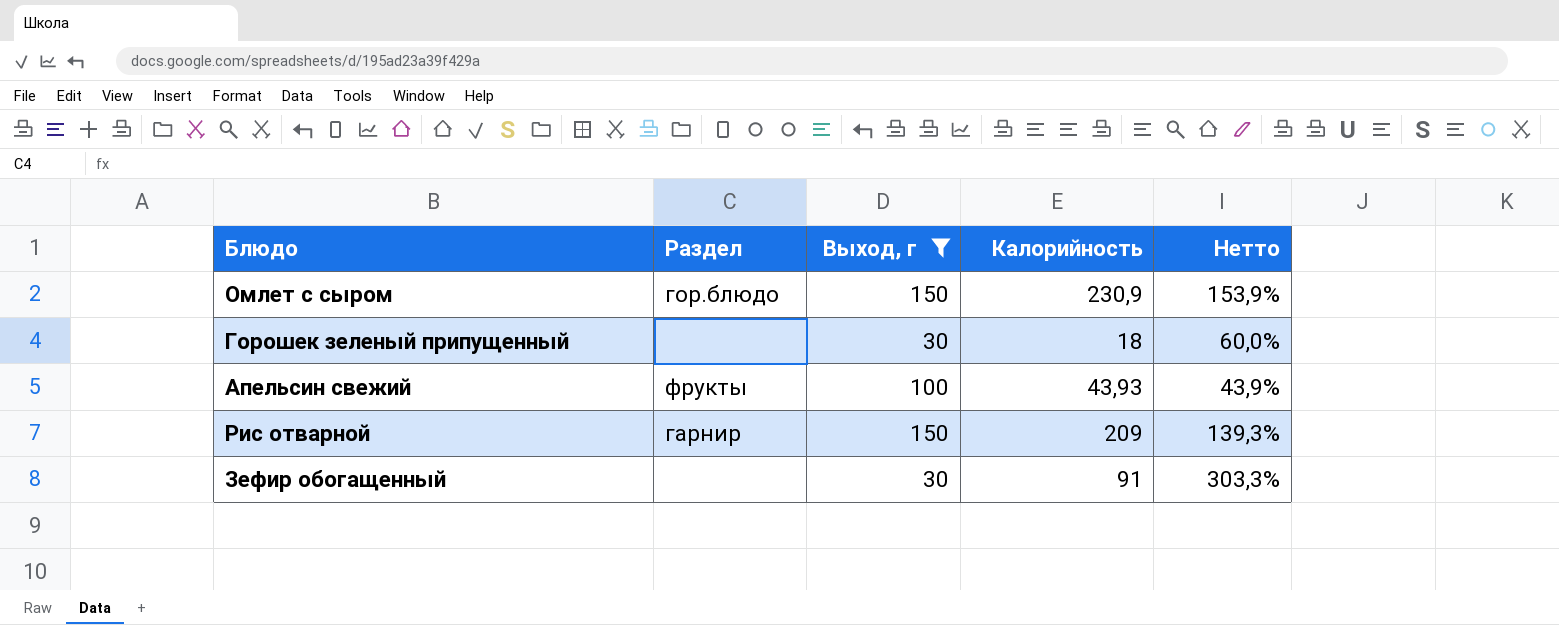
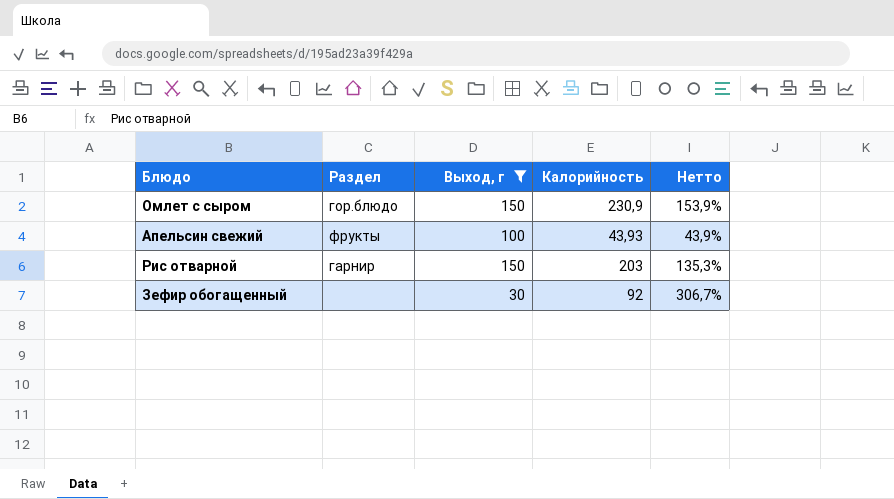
row Горошек зеленый припущенный: none | 30 | 18 | 60,0% -> none
Рис отварной | Калорийность: 209 -> 203
Рис отварной | Нетто: 139,3% -> 135,3%
Зефир обогащенный | Калорийность: 91 -> 92
Зефир обогащенный | Нетто: 303,3% -> 306,7%

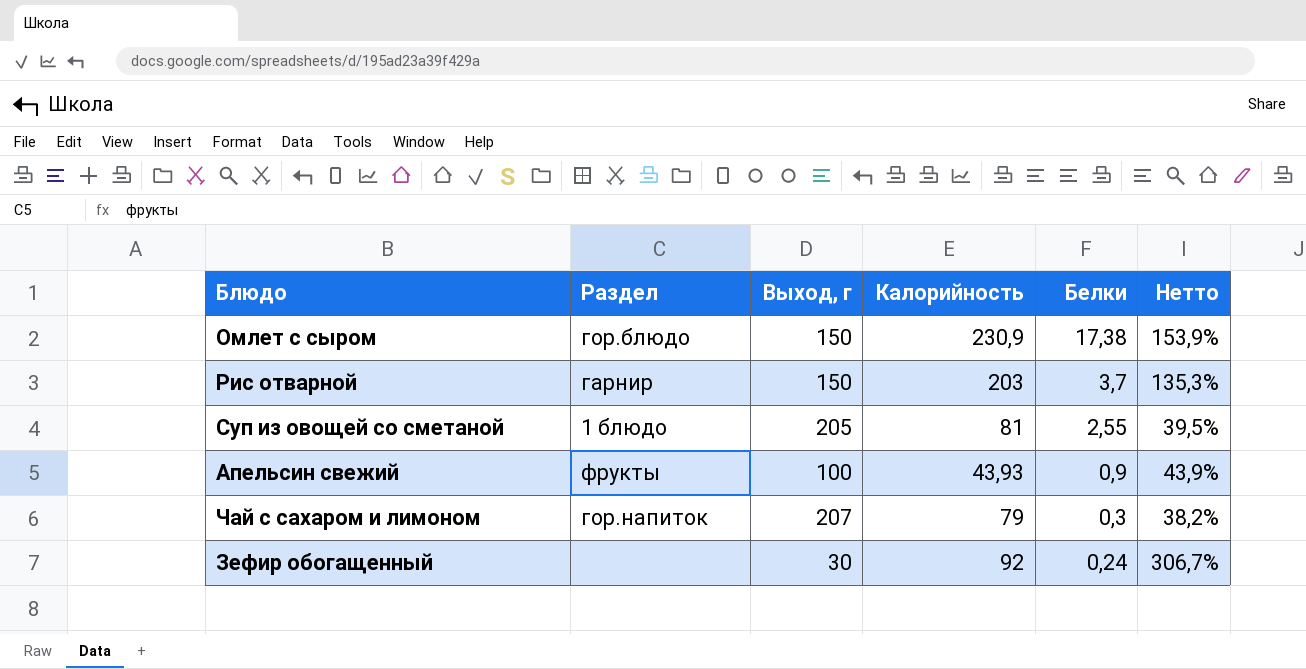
filter: Выход, г <= 150 -> none
row order: none -> Белки descending
column Белки | position: none -> 5

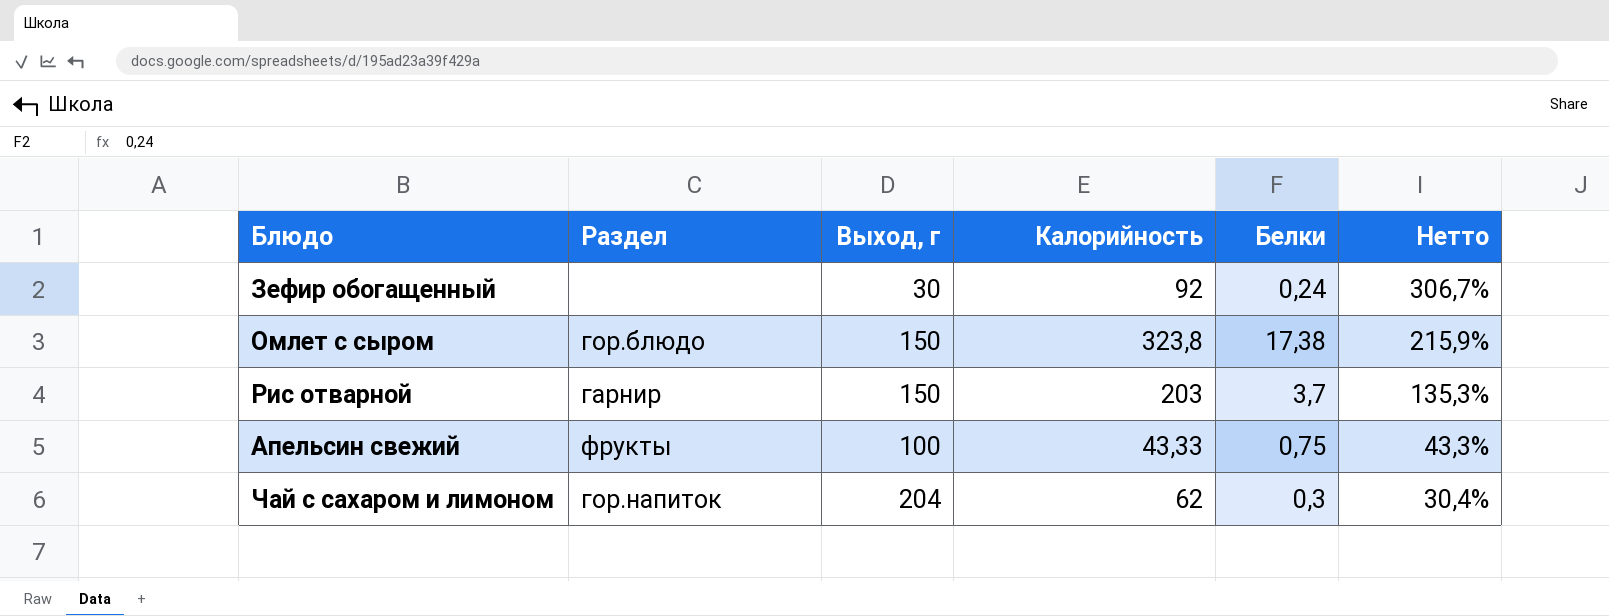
row order: Белки descending -> Нетто descending
row Суп из овощей со сметаной: 1 блюдо | 205 | 81 | 2,55 | 39,5% -> none
Омлет с сыром | Калорийность: 230,9 -> 323,8
Омлет с сыром | Нетто: 153,9% -> 215,9%
Апельсин свежий | Калорийность: 43,93 -> 43,33
Апельсин свежий | Белки: 0,9 -> 0,75
Апельсин свежий | Нетто: 43,9% -> 43,3%
Чай с сахаром и лимоном | Выход, г: 207 -> 204
Чай с сахаром и лимоном | Калорийность: 79 -> 62
Чай с сахаром и лимоном | Нетто: 38,2% -> 30,4%

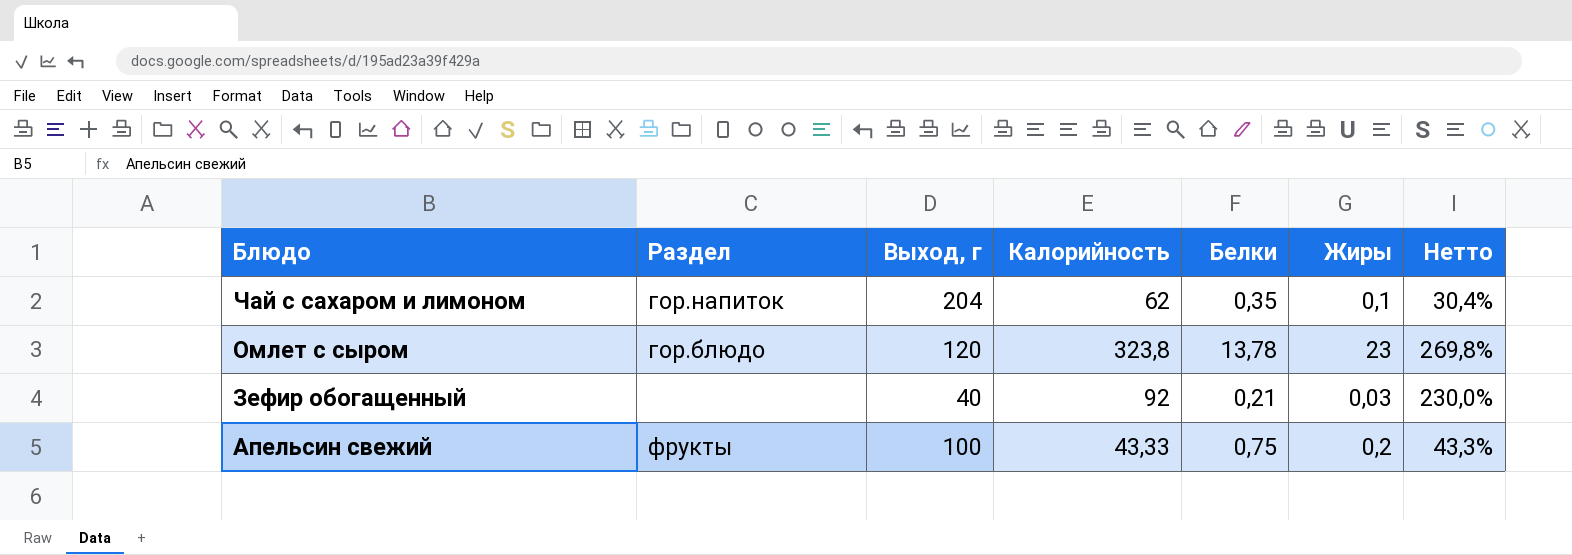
row order: Нетто descending -> Блюдо descending
column Жиры | position: none -> 6
row Рис отварной: гарнир | 150 | 203 | 3,7 | 135,3% -> none
Чай с сахаром и лимоном | Белки: 0,3 -> 0,35
Омлет с сыром | Выход, г: 150 -> 120
Омлет с сыром | Белки: 17,38 -> 13,78
Омлет с сыром | Нетто: 215,9% -> 269,8%
Зефир обогащенный | Выход, г: 30 -> 40
Зефир обогащенный | Белки: 0,24 -> 0,21
Зефир обогащенный | Нетто: 306,7% -> 230,0%

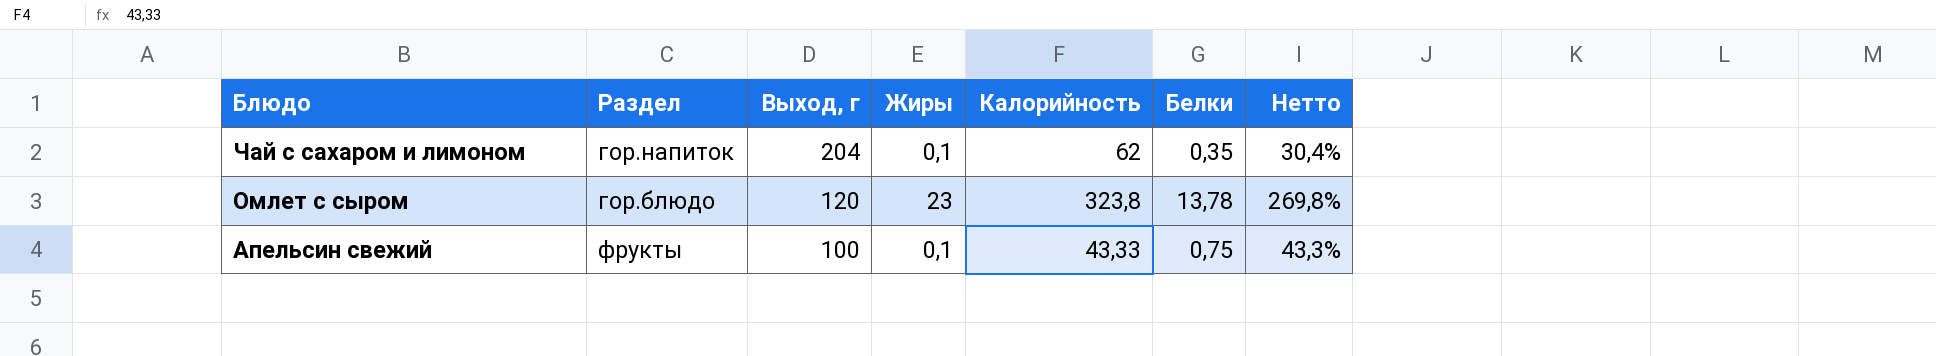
column Жиры | position: 6 -> 4
row Зефир обогащенный: none | 40 | 92 | 0,21 | 0,03 | 230,0% -> none
Апельсин свежий | Жиры: 0,2 -> 0,1

